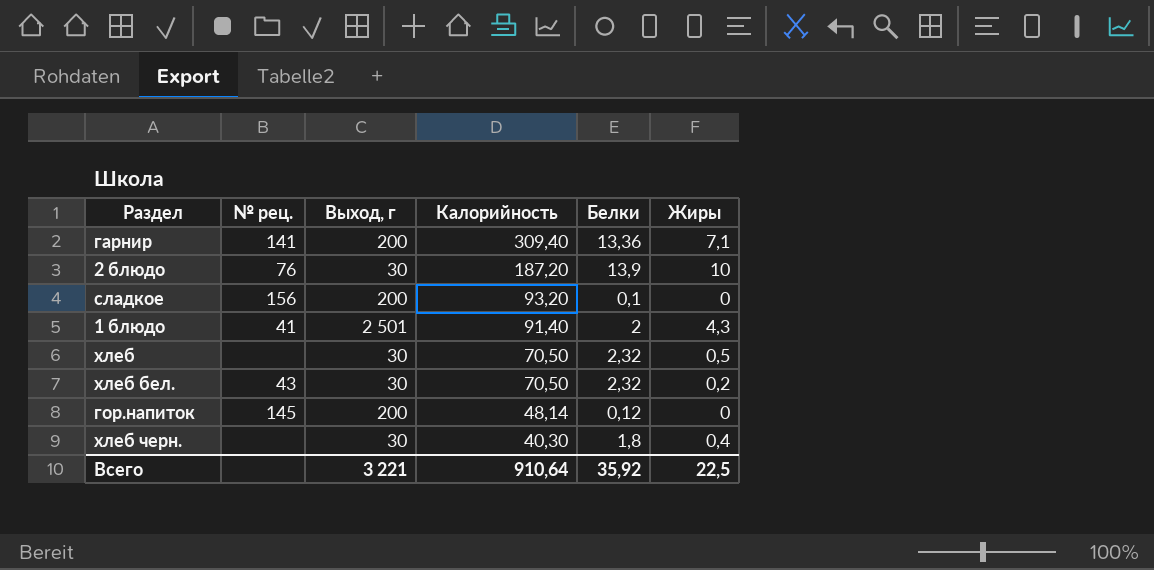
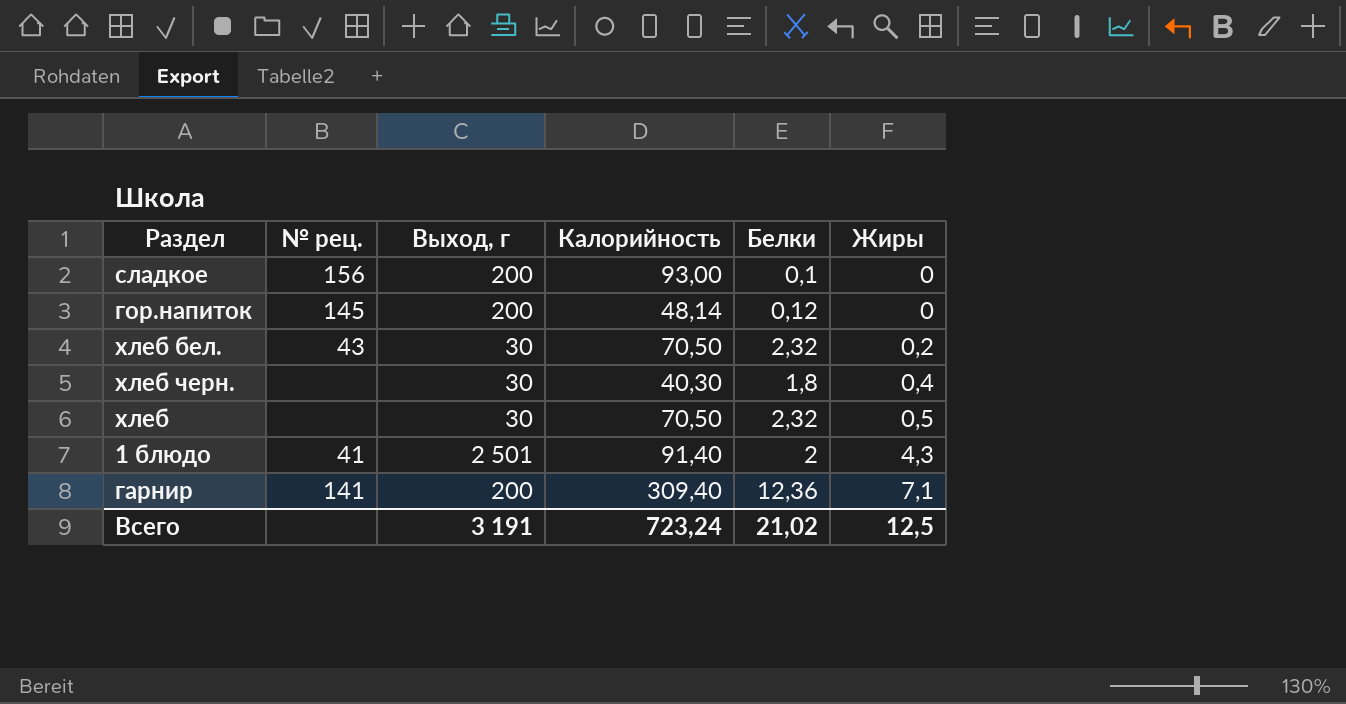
row order: Калорийность descending -> Жиры ascending
row 2 блюдо: 76 | 30 | 187,20 | 13,9 | 10 -> none
сладкое | Калорийность: 93,20 -> 93,00
гарнир | Белки: 13,36 -> 12,36
Всего | Выход, г: 3 221 -> 3 191
Всего | Калорийность: 910,64 -> 723,24
Всего | Белки: 35,92 -> 21,02
Всего | Жиры: 22,5 -> 12,5

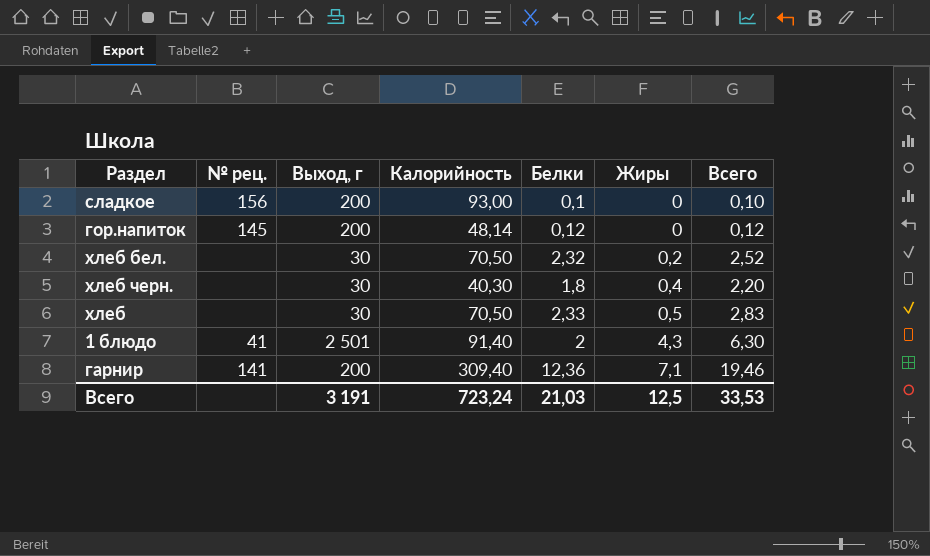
column Всего | formula: none -> [Белки] + [Жиры]
хлеб бел. | № рец.: 43 -> none
хлеб | Белки: 2,32 -> 2,33
Всего | Белки: 21,02 -> 21,03

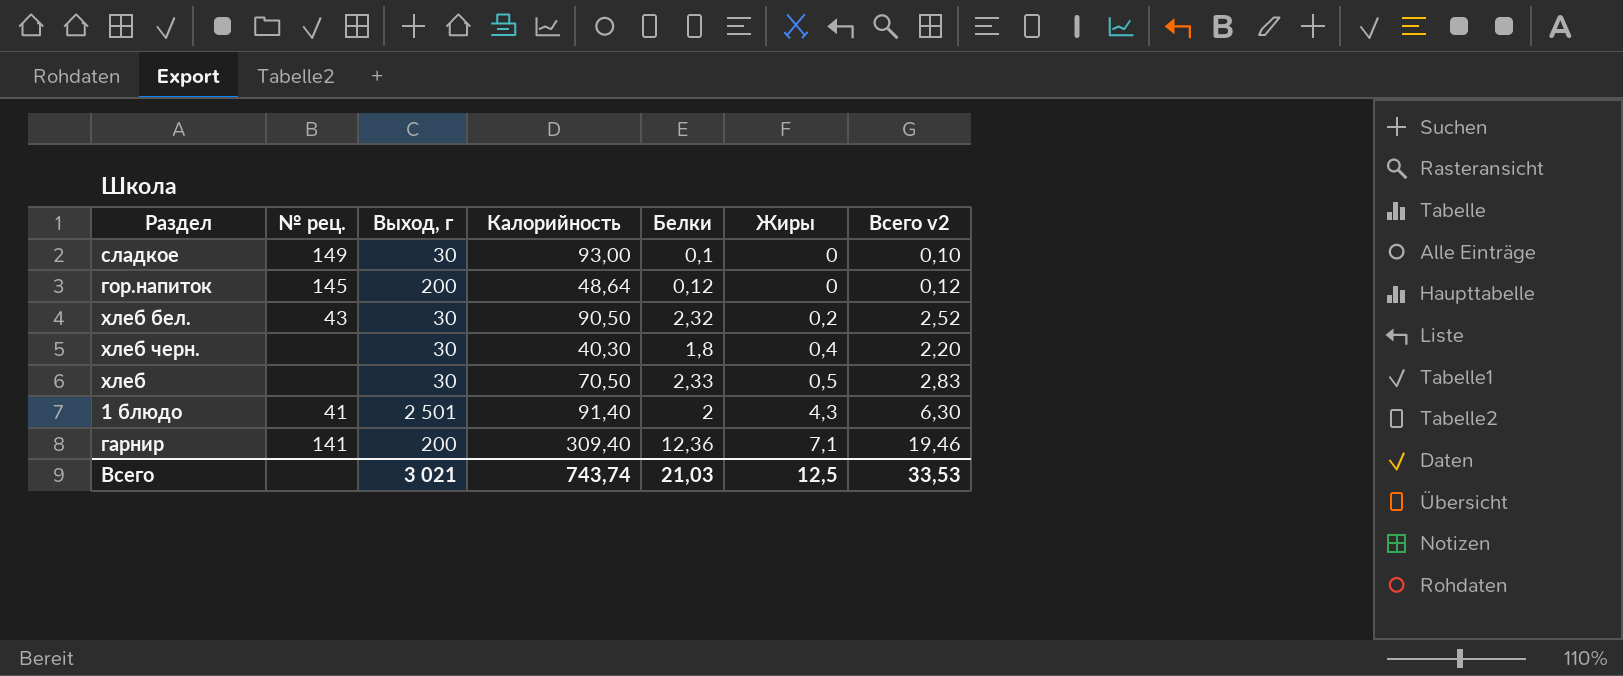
column name: Всего -> Всего v2
сладкое | № рец.: 156 -> 149
сладкое | Выход, г: 200 -> 30
гор.напиток | Калорийность: 48,14 -> 48,64
хлеб бел. | № рец.: none -> 43
хлеб бел. | Калорийность: 70,50 -> 90,50
Всего | Выход, г: 3 191 -> 3 021
Всего | Калорийность: 723,24 -> 743,74

